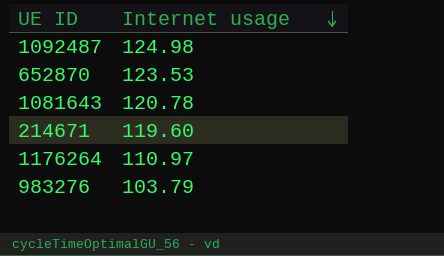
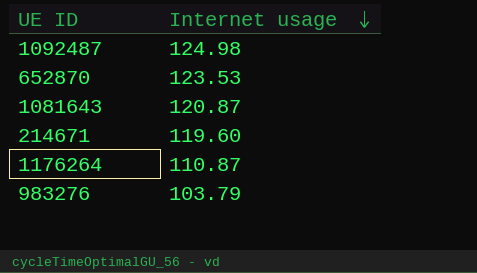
1081643 | Internet usage: 120.78 -> 120.87
1176264 | Internet usage: 110.97 -> 110.87

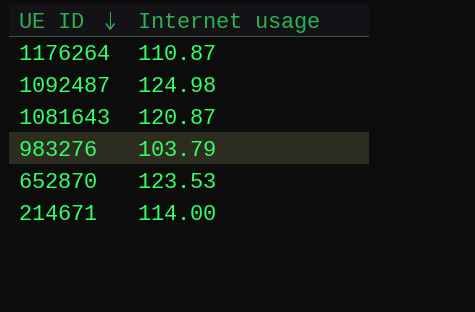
row order: Internet usage descending -> UE ID descending
214671 | Internet usage: 119.60 -> 114.00

